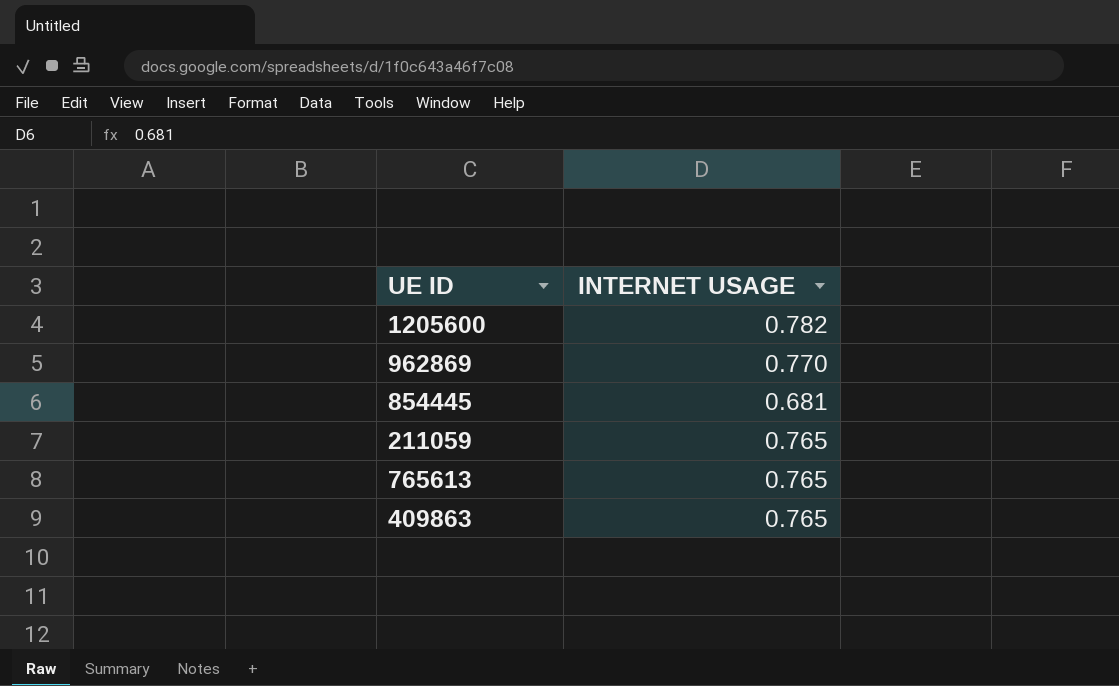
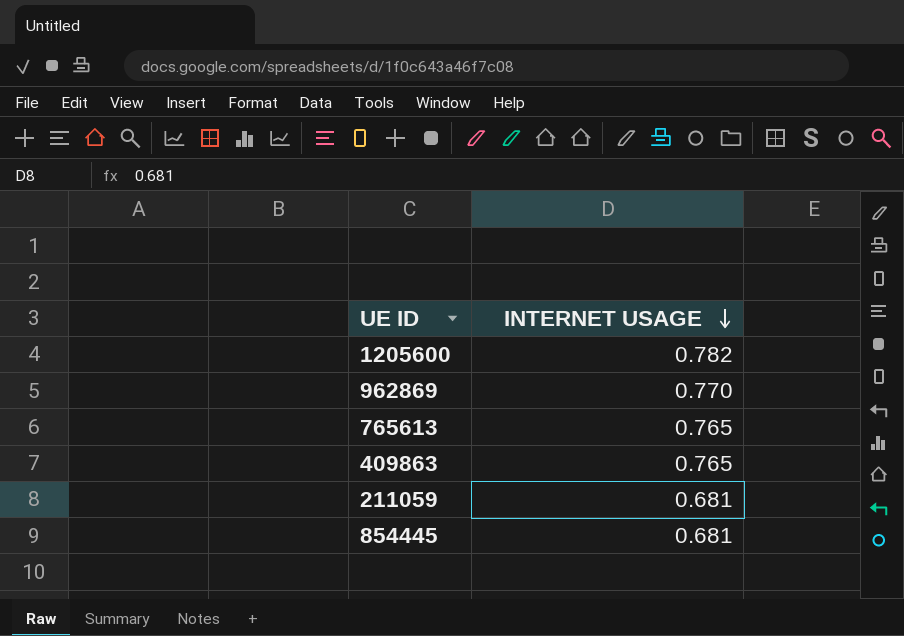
row order: none -> INTERNET USAGE descending
211059 | INTERNET USAGE: 0.765 -> 0.681

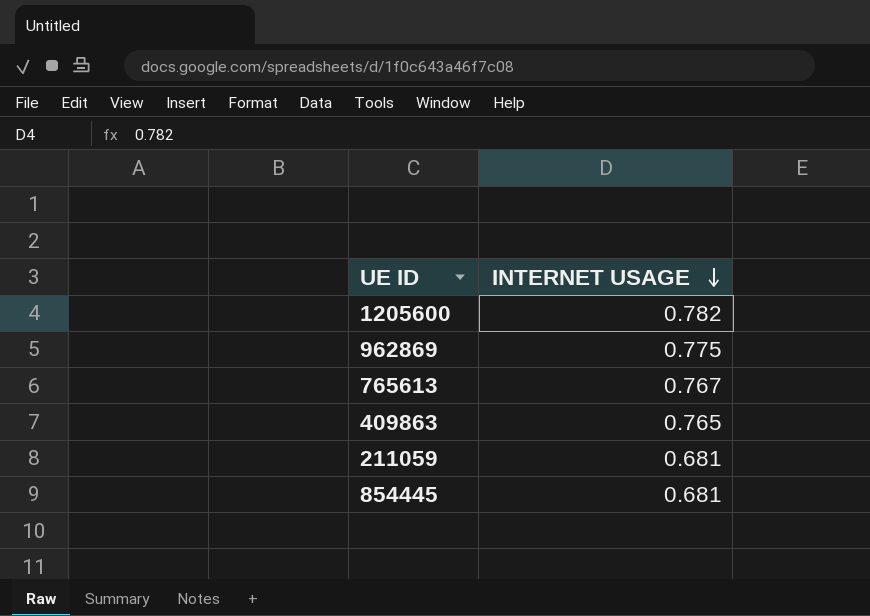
962869 | INTERNET USAGE: 0.770 -> 0.775
765613 | INTERNET USAGE: 0.765 -> 0.767

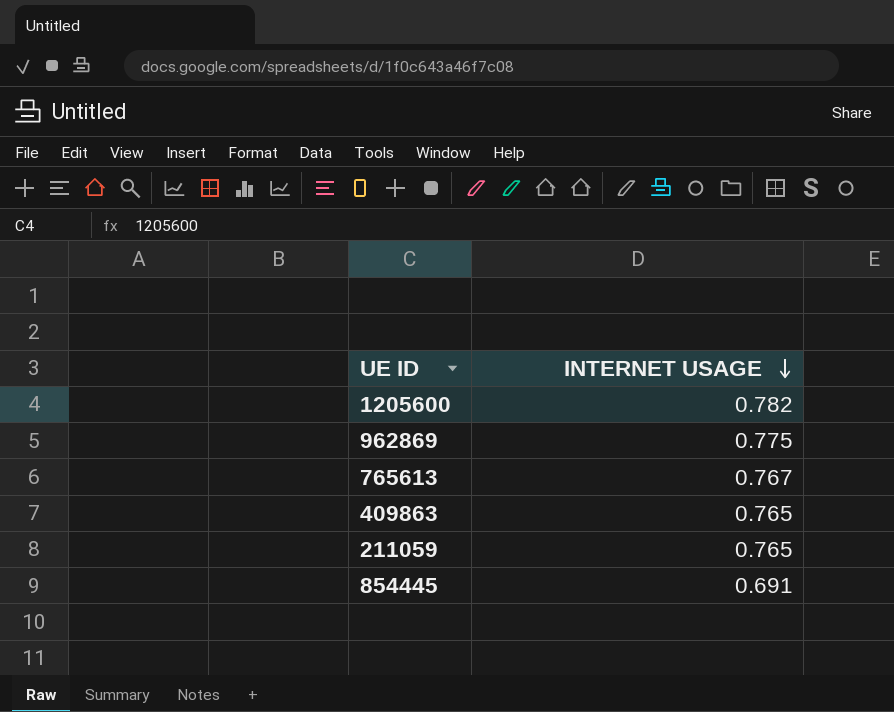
211059 | INTERNET USAGE: 0.681 -> 0.765
854445 | INTERNET USAGE: 0.681 -> 0.691

